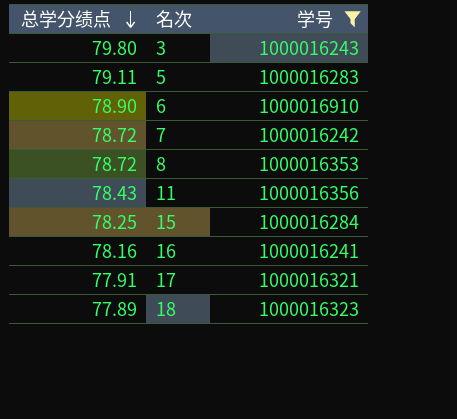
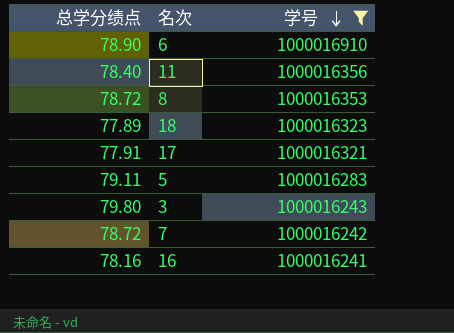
row order: 总学分绩点 descending -> 学号 descending
row 15: 78.25 | 1000016284 -> none
11 | 总学分绩点: 78.43 -> 78.40

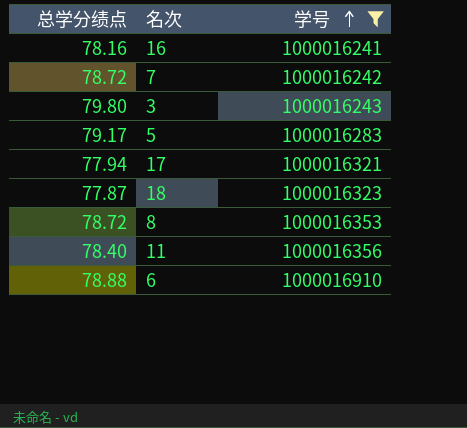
row order: 学号 descending -> 学号 ascending
5 | 总学分绩点: 79.11 -> 79.17
17 | 总学分绩点: 77.91 -> 77.94
18 | 总学分绩点: 77.89 -> 77.87
6 | 总学分绩点: 78.90 -> 78.88

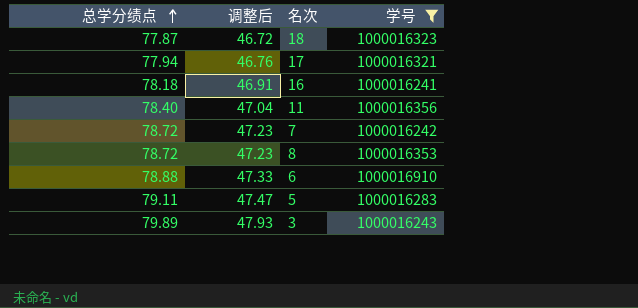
row order: 学号 ascending -> 总学分绩点 ascending
column 调整后 | formula: none -> [总学分绩点] * 0.6
16 | 总学分绩点: 78.16 -> 78.18
5 | 总学分绩点: 79.17 -> 79.11
3 | 总学分绩点: 79.80 -> 79.89

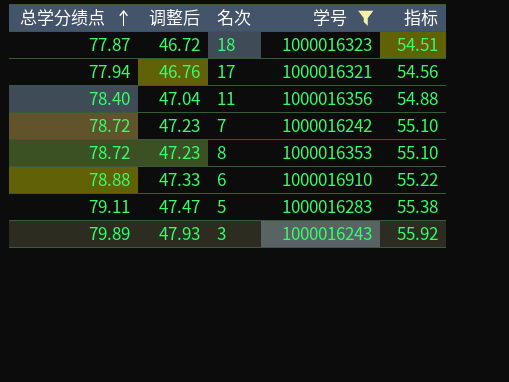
column 指标 | formula: none -> [总学分绩点] * 0.7
row 16: 78.18 | 46.91 | 1000016241 -> none

